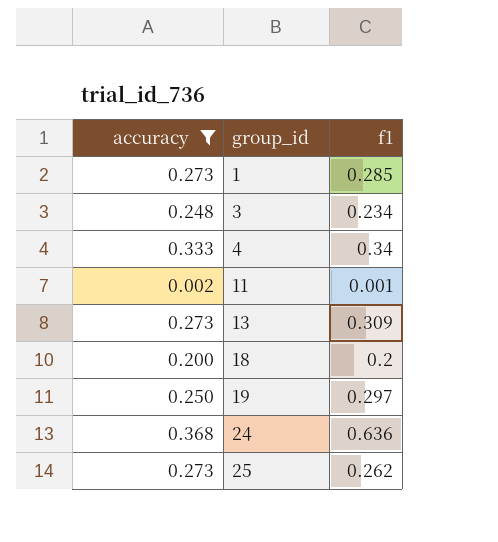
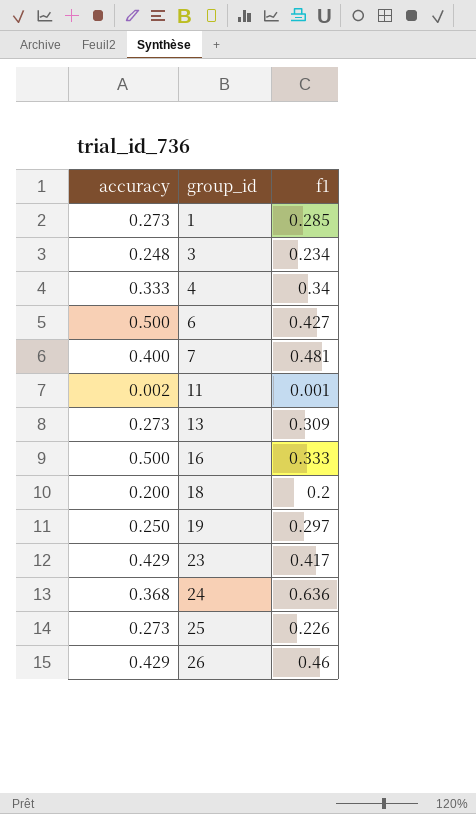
filter: accuracy <= 0.368 -> none
25 | f1: 0.262 -> 0.226

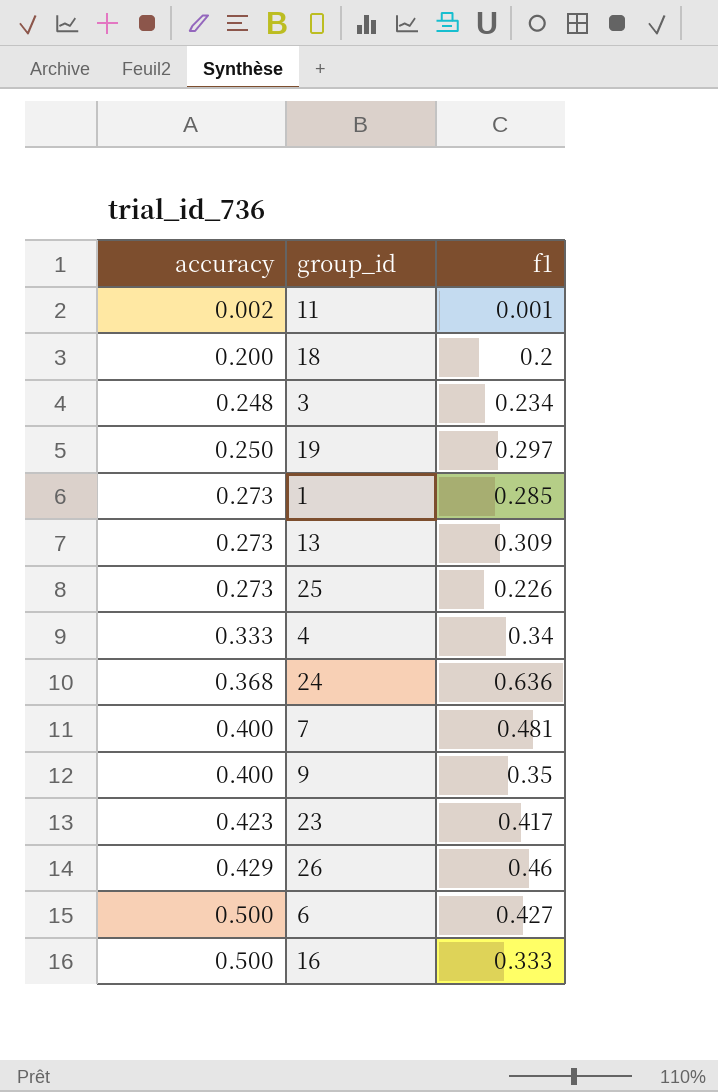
row order: group_id ascending -> accuracy ascending
row 9: none -> 0.400 | 0.35
23 | accuracy: 0.429 -> 0.423

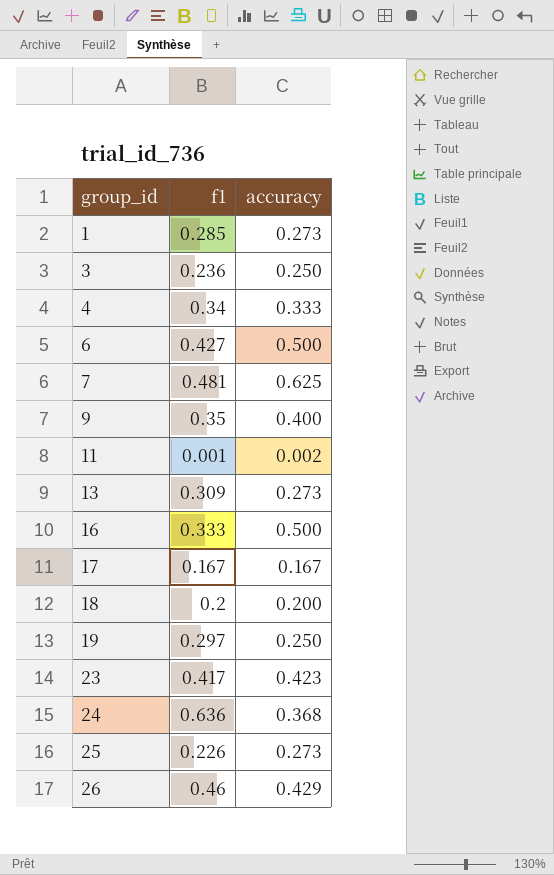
row order: accuracy ascending -> group_id ascending
column accuracy | position: 1 -> 3
3 | f1: 0.234 -> 0.236
3 | accuracy: 0.248 -> 0.250
7 | accuracy: 0.400 -> 0.625
row 17: none -> 0.167 | 0.167

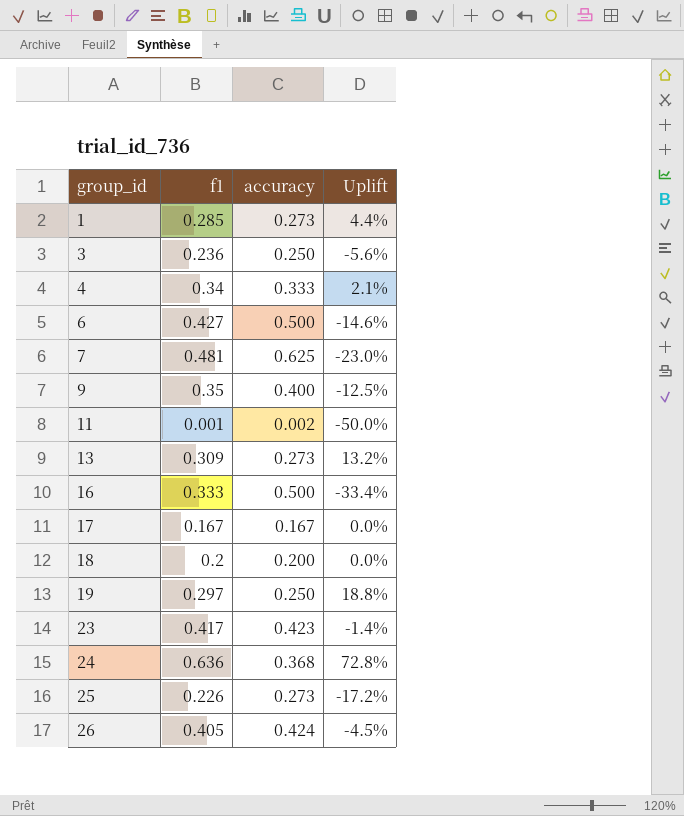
column Uplift | formula: none -> ([f1] - [accuracy]) / [accuracy]
26 | f1: 0.46 -> 0.405
26 | accuracy: 0.429 -> 0.424

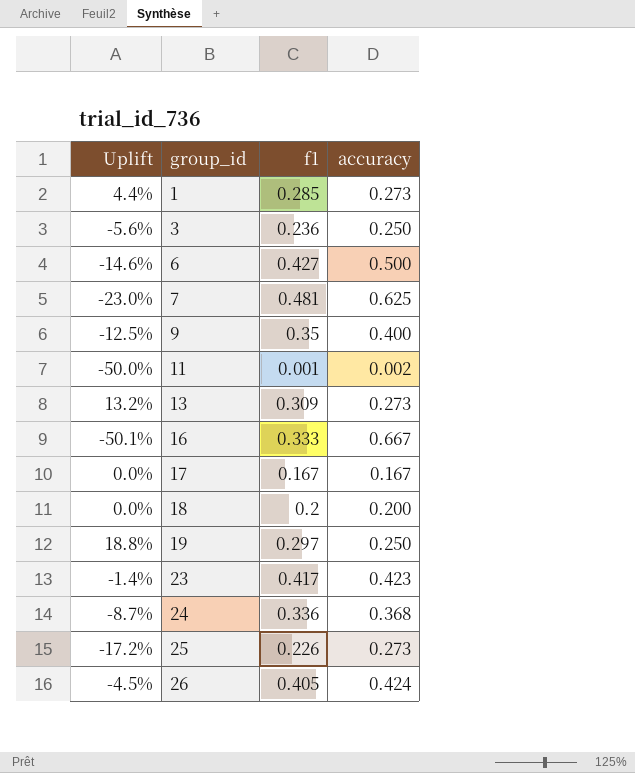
column Uplift | position: 4 -> 1
row 4: 0.34 | 0.333 | 2.1% -> none
16 | Uplift: -33.4% -> -50.1%
16 | accuracy: 0.500 -> 0.667
24 | Uplift: 72.8% -> -8.7%
24 | f1: 0.636 -> 0.336

